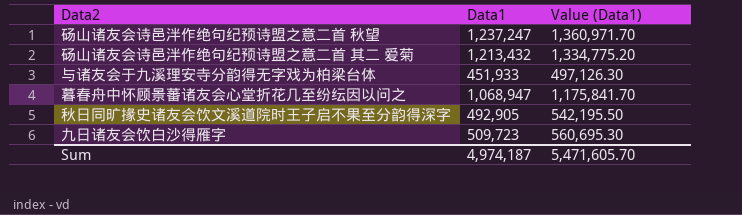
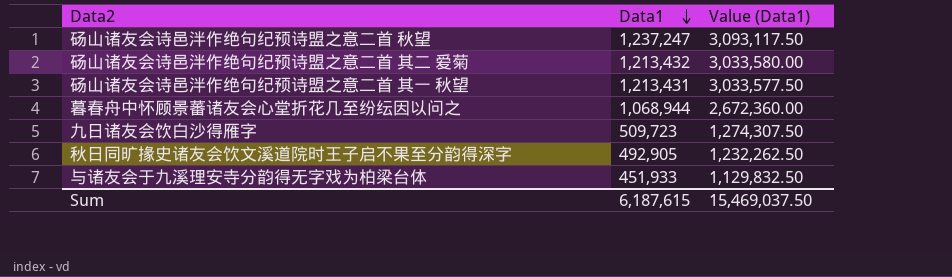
row order: none -> Data1 descending
column Value (Data1) | formula: [Data1] * 1.1 -> [Data1] * 2.5
row 砀山诸友会诗邑泮作绝句纪预诗盟之意二首 其一 秋望: none -> 1,213,431 | 3,033,577.50
暮春舟中怀顾景蕃诸友会心堂折花几至纷纭因以问之 | Data1: 1,068,947 -> 1,068,944
Sum | Data1: 4,974,187 -> 6,187,615
Sum | Value (Data1): 5,471,605.70 -> 15,469,037.50

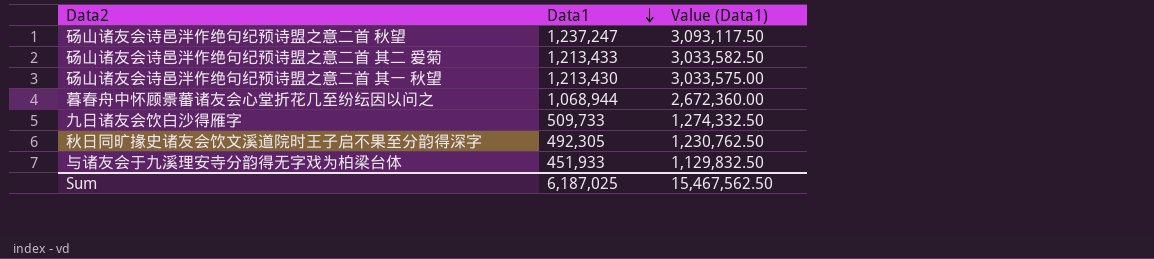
砀山诸友会诗邑泮作绝句纪预诗盟之意二首 其二 爱菊 | Data1: 1,213,432 -> 1,213,433
砀山诸友会诗邑泮作绝句纪预诗盟之意二首 其二 爱菊 | Value (Data1): 3,033,580.00 -> 3,033,582.50
砀山诸友会诗邑泮作绝句纪预诗盟之意二首 其一 秋望 | Data1: 1,213,431 -> 1,213,430
砀山诸友会诗邑泮作绝句纪预诗盟之意二首 其一 秋望 | Value (Data1): 3,033,577.50 -> 3,033,575.00
九日诸友会饮白沙得雁字 | Data1: 509,723 -> 509,733
九日诸友会饮白沙得雁字 | Value (Data1): 1,274,307.50 -> 1,274,332.50
秋日同旷掾史诸友会饮文溪道院时王子启不果至分韵得深字 | Data1: 492,905 -> 492,305
秋日同旷掾史诸友会饮文溪道院时王子启不果至分韵得深字 | Value (Data1): 1,232,262.50 -> 1,230,762.50
Sum | Data1: 6,187,615 -> 6,187,025
Sum | Value (Data1): 15,469,037.50 -> 15,467,562.50

